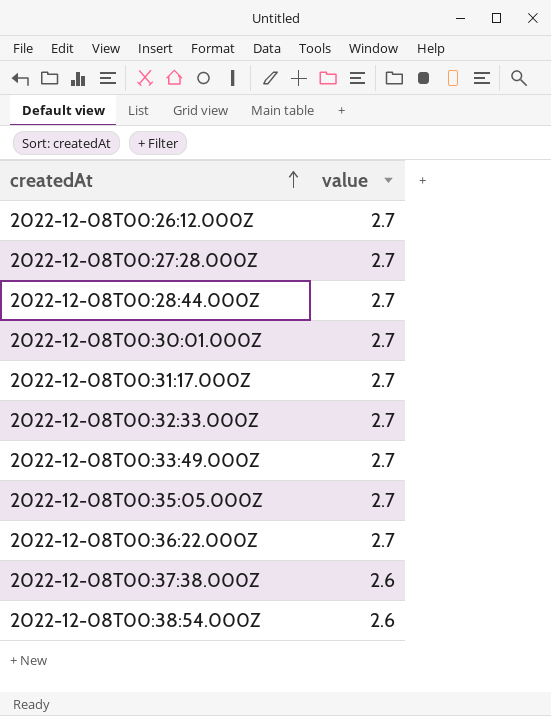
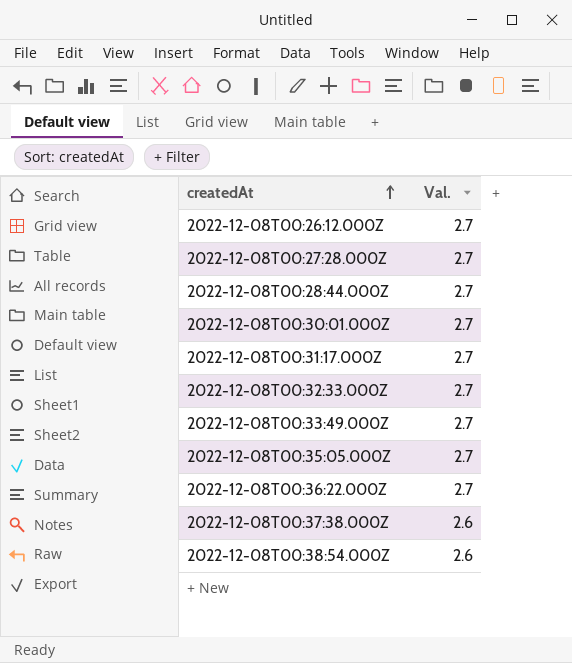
column name: value -> Val.

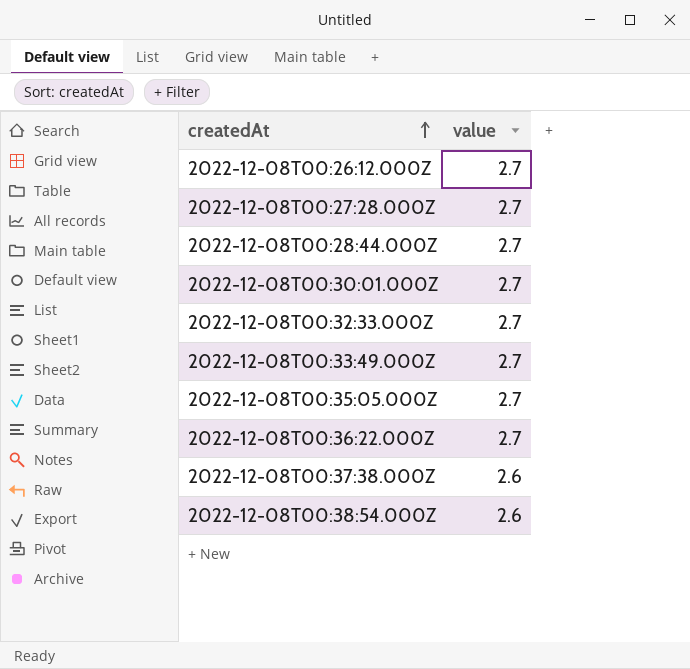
column name: Val. -> value
row 2022-12-08T00:31:17.000Z: 2.7 -> none

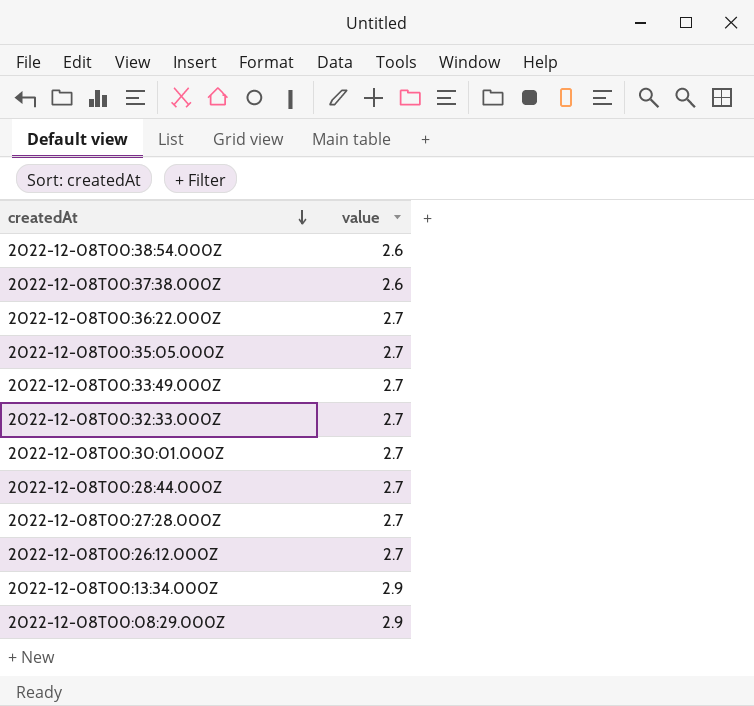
row order: createdAt ascending -> createdAt descending
row 2022-12-08T00:13:34.000Z: none -> 2.9
row 2022-12-08T00:08:29.000Z: none -> 2.9

